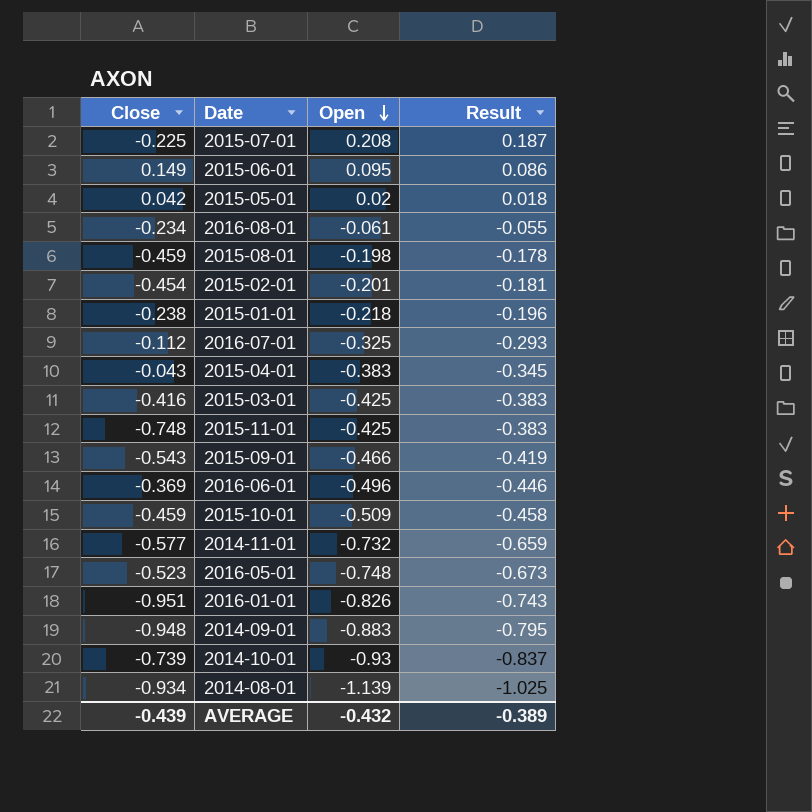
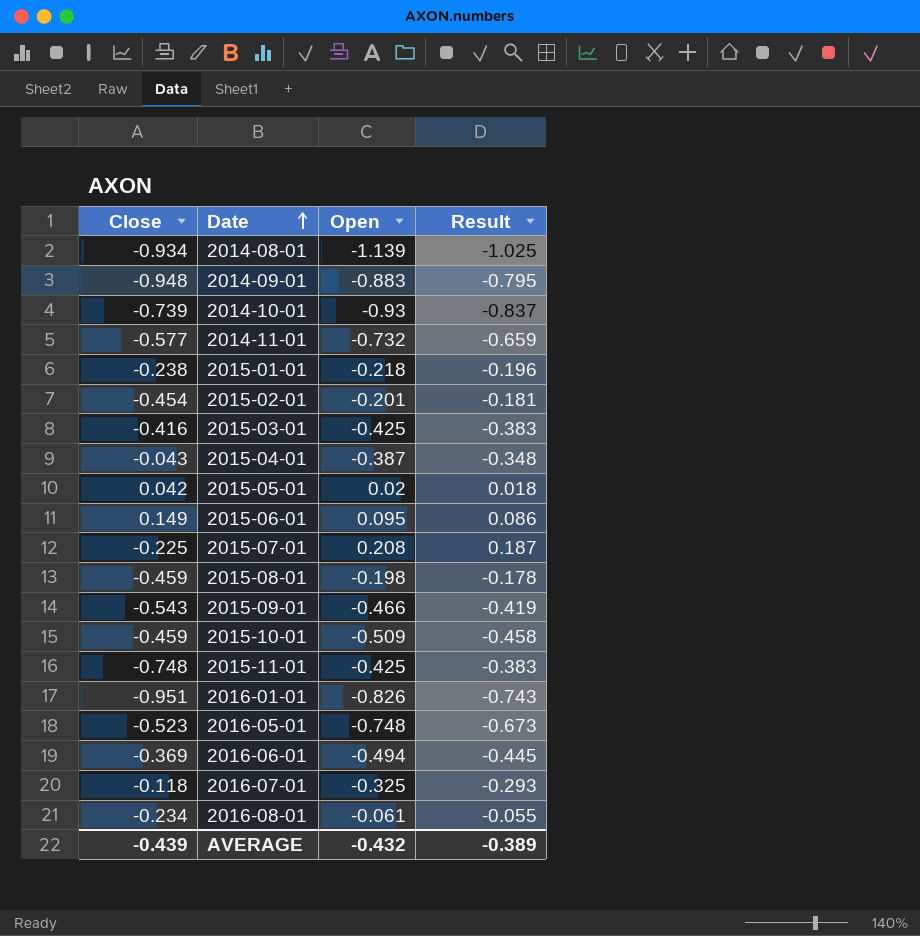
row order: Open descending -> Date ascending
2015-04-01 | Open: -0.383 -> -0.387
2015-04-01 | Result: -0.345 -> -0.348
2016-06-01 | Open: -0.496 -> -0.494
2016-06-01 | Result: -0.446 -> -0.445
2016-07-01 | Close: -0.112 -> -0.118

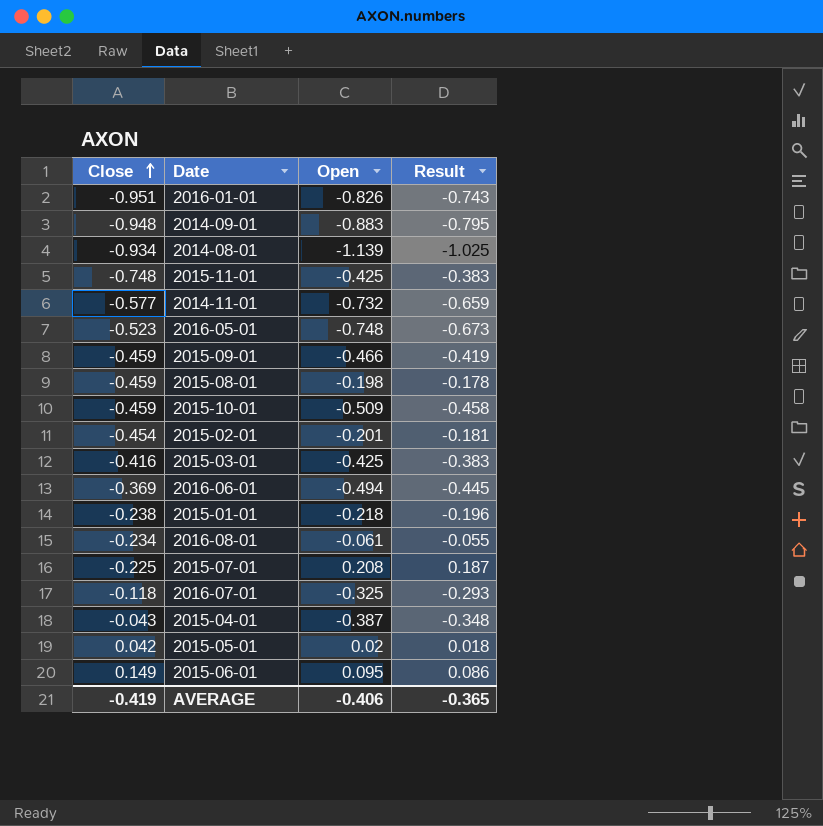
row order: Date ascending -> Close ascending
row 2014-10-01: -0.739 | -0.93 | -0.837 -> none
2015-09-01 | Close: -0.543 -> -0.459
AVERAGE | Close: -0.439 -> -0.419
AVERAGE | Open: -0.432 -> -0.406
AVERAGE | Result: -0.389 -> -0.365

